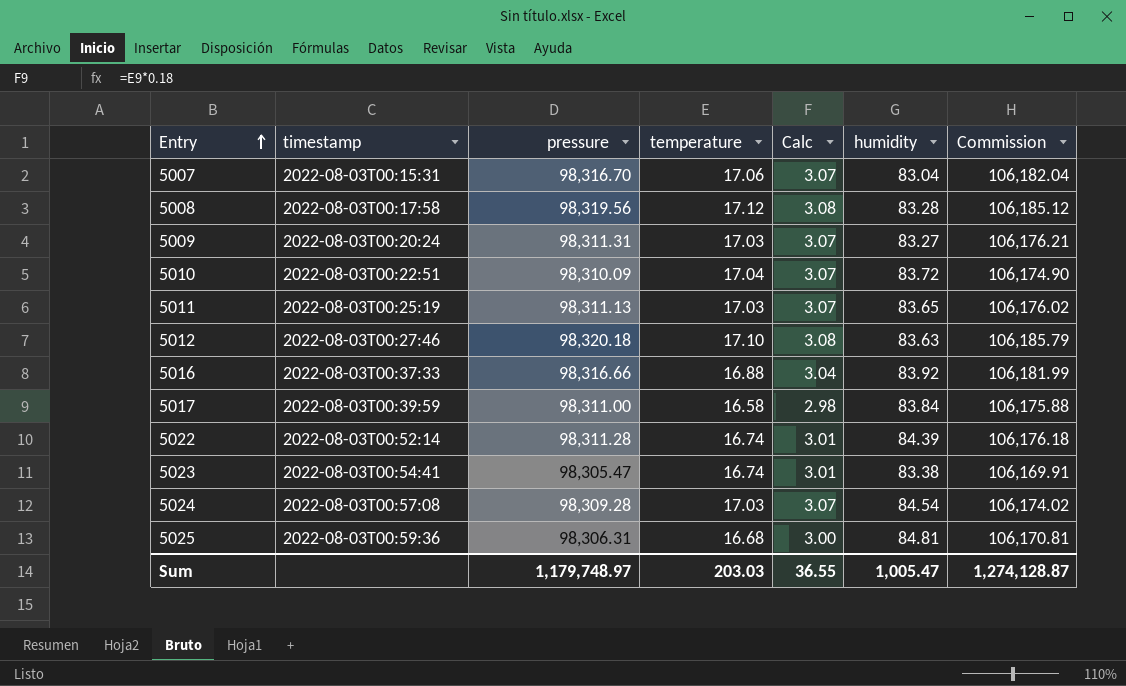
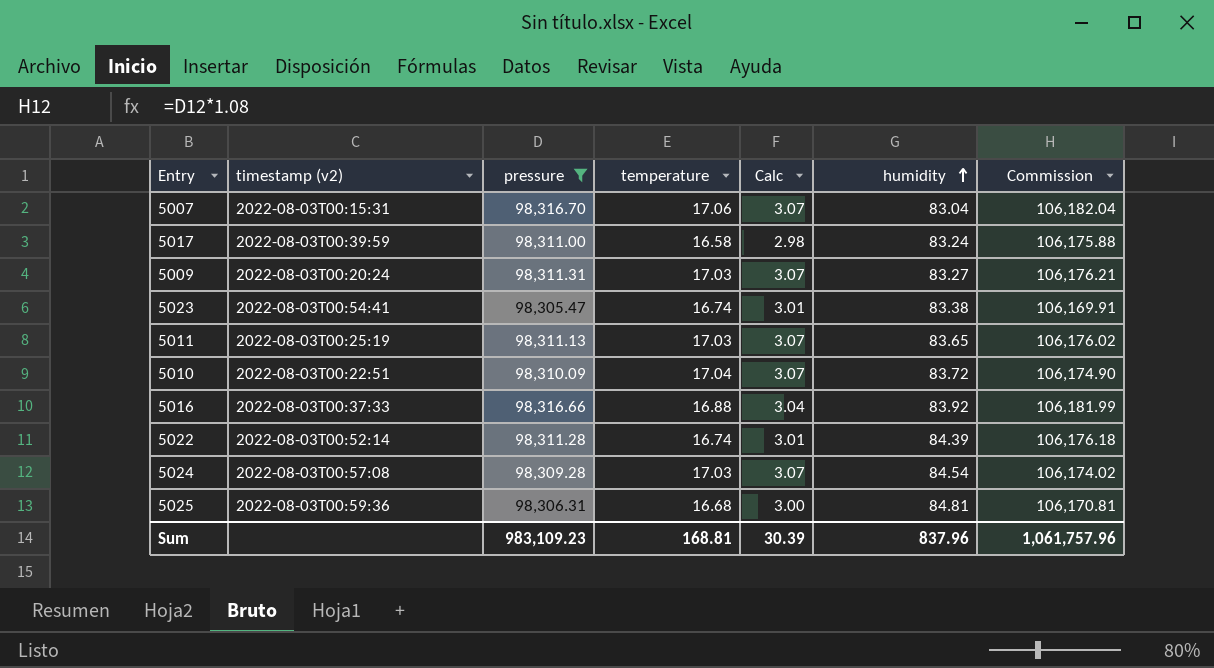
filter: none -> pressure <= 98,316.70
row order: Entry ascending -> humidity ascending
column name: timestamp -> timestamp (v2)
5017 | humidity: 83.84 -> 83.24
Sum | pressure: 1,179,748.97 -> 983,109.23
Sum | temperature: 203.03 -> 168.81
Sum | Calc: 36.55 -> 30.39
Sum | humidity: 1,005.47 -> 837.96
Sum | Commission: 1,274,128.87 -> 1,061,757.96

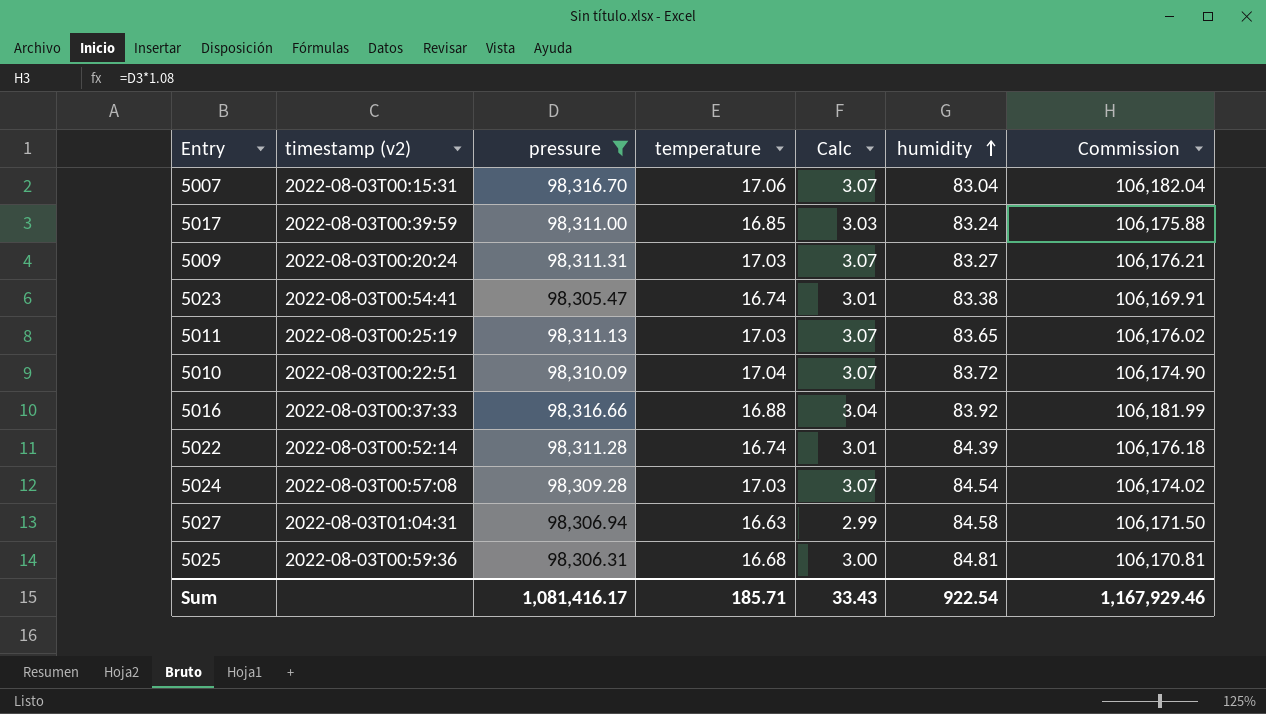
5017 | temperature: 16.58 -> 16.85
5017 | Calc: 2.98 -> 3.03
row 5027: none -> 2022-08-03T01:04:31 | 98,306.94 | 16.63 | 2.99 | 84.58 | 106,171.50
Sum | pressure: 983,109.23 -> 1,081,416.17
Sum | temperature: 168.81 -> 185.71
Sum | Calc: 30.39 -> 33.43
Sum | humidity: 837.96 -> 922.54
Sum | Commission: 1,061,757.96 -> 1,167,929.46

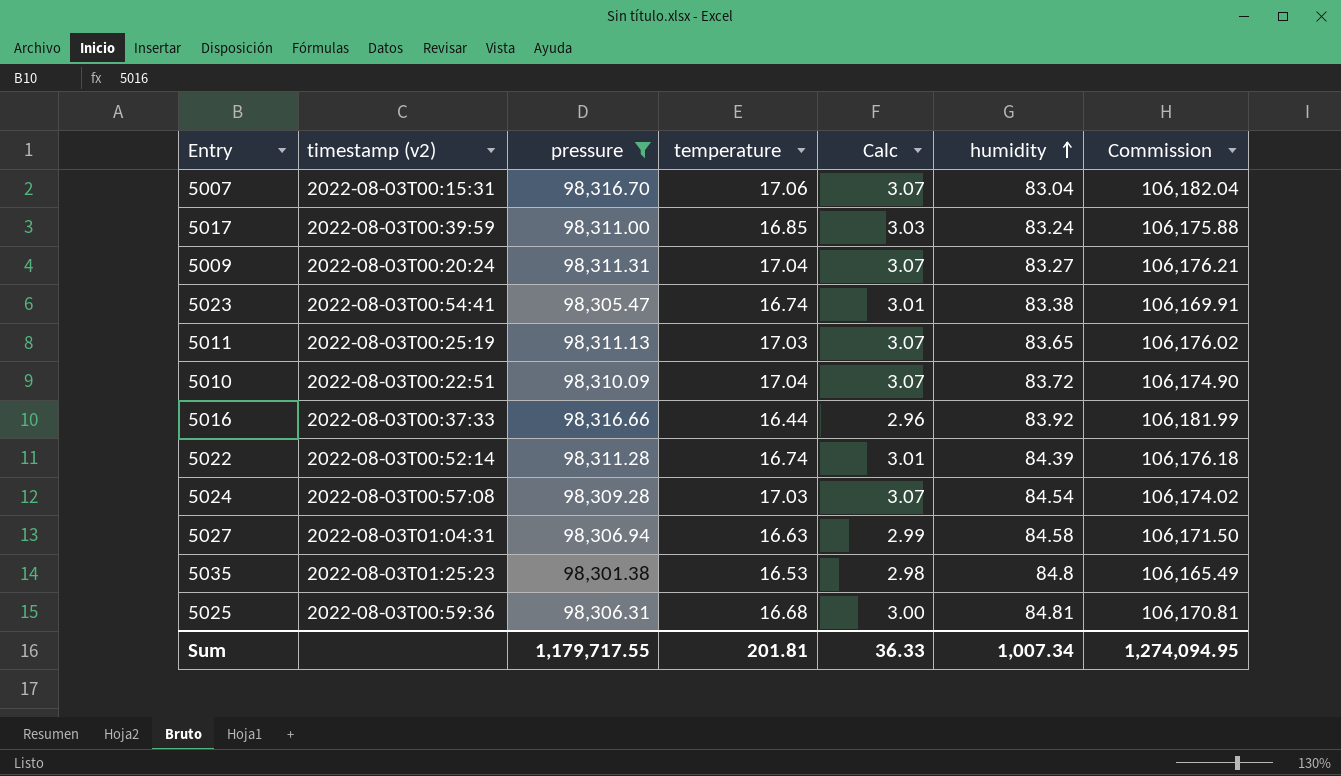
5009 | temperature: 17.03 -> 17.04
5016 | temperature: 16.88 -> 16.44
5016 | Calc: 3.04 -> 2.96
row 5035: none -> 2022-08-03T01:25:23 | 98,301.38 | 16.53 | 2.98 | 84.8 | 106,165.49
Sum | pressure: 1,081,416.17 -> 1,179,717.55
Sum | temperature: 185.71 -> 201.81
Sum | Calc: 33.43 -> 36.33
Sum | humidity: 922.54 -> 1,007.34
Sum | Commission: 1,167,929.46 -> 1,274,094.95

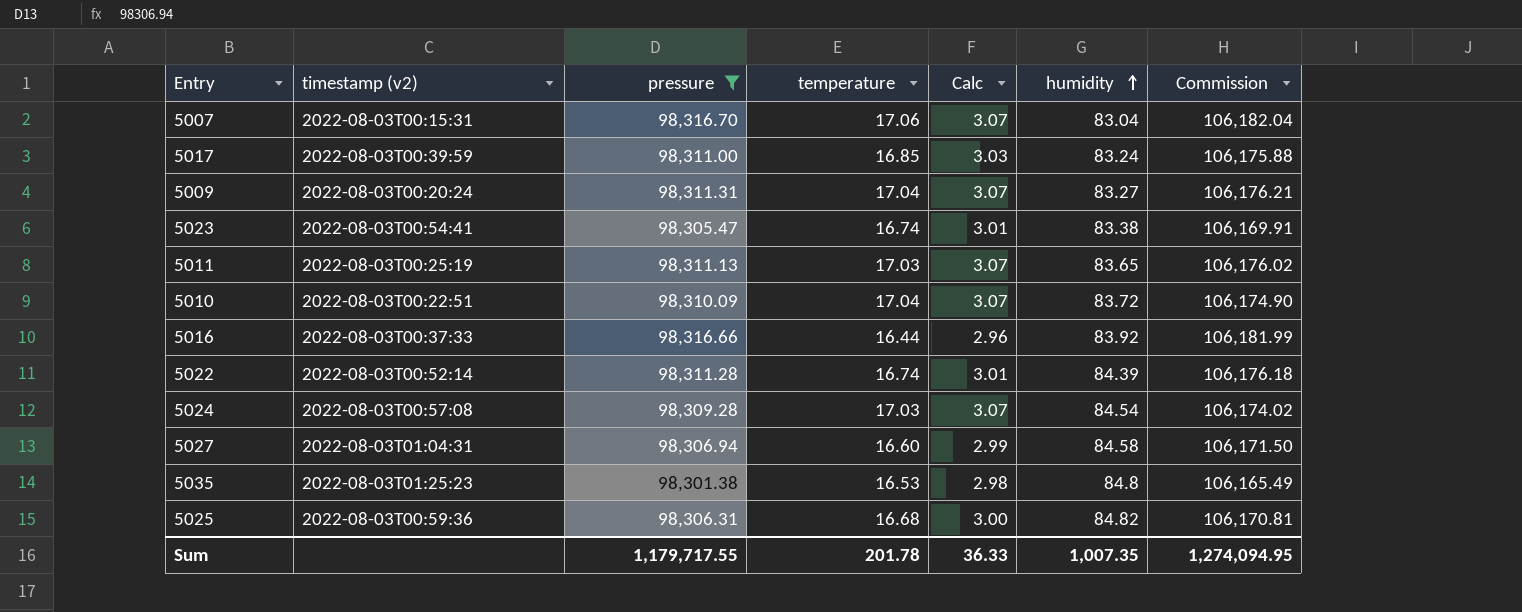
5027 | temperature: 16.63 -> 16.60
5025 | humidity: 84.81 -> 84.82
Sum | temperature: 201.81 -> 201.78
Sum | humidity: 1,007.34 -> 1,007.35

